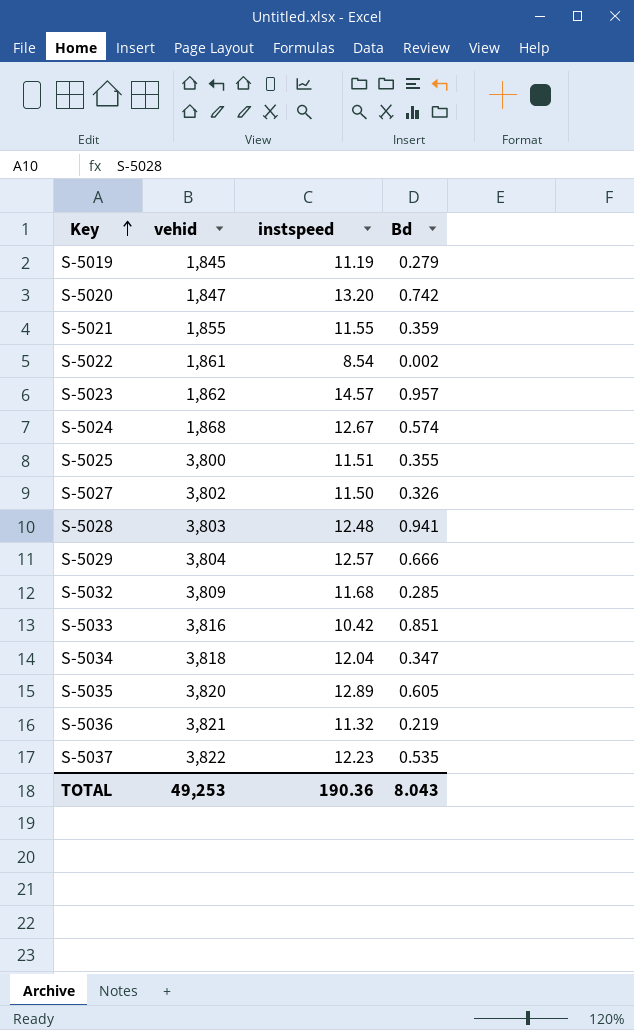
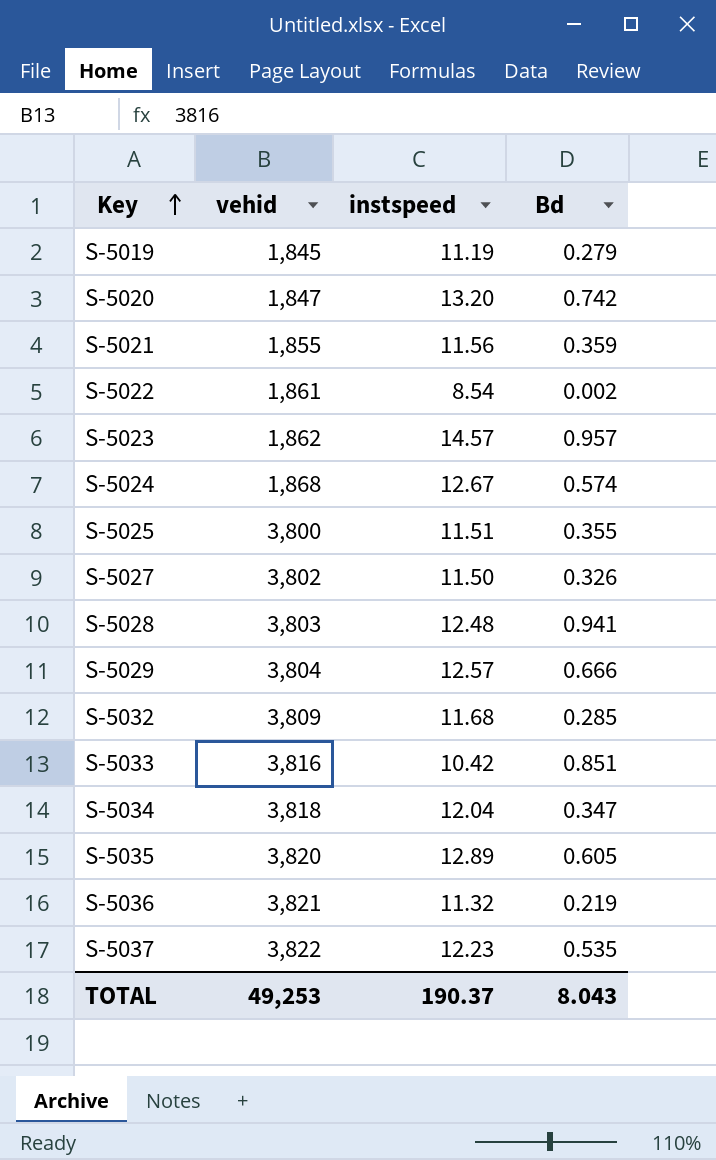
S-5021 | instspeed: 11.55 -> 11.56
TOTAL | instspeed: 190.36 -> 190.37

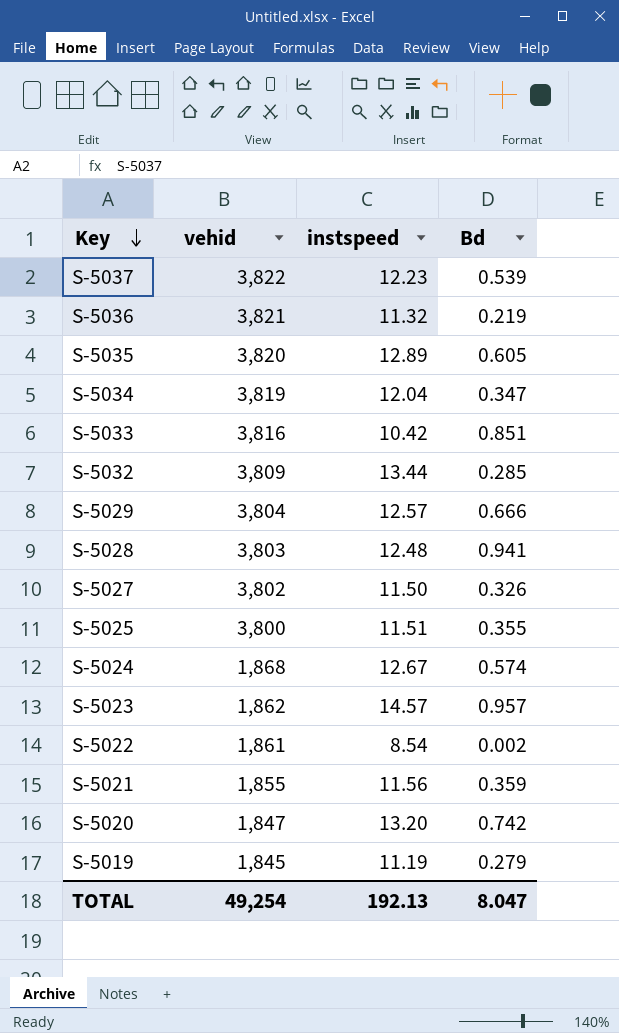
row order: Key ascending -> Key descending
S-5037 | Bd: 0.535 -> 0.539
S-5034 | vehid: 3,818 -> 3,819
S-5032 | instspeed: 11.68 -> 13.44
TOTAL | vehid: 49,253 -> 49,254
TOTAL | instspeed: 190.37 -> 192.13
TOTAL | Bd: 8.043 -> 8.047

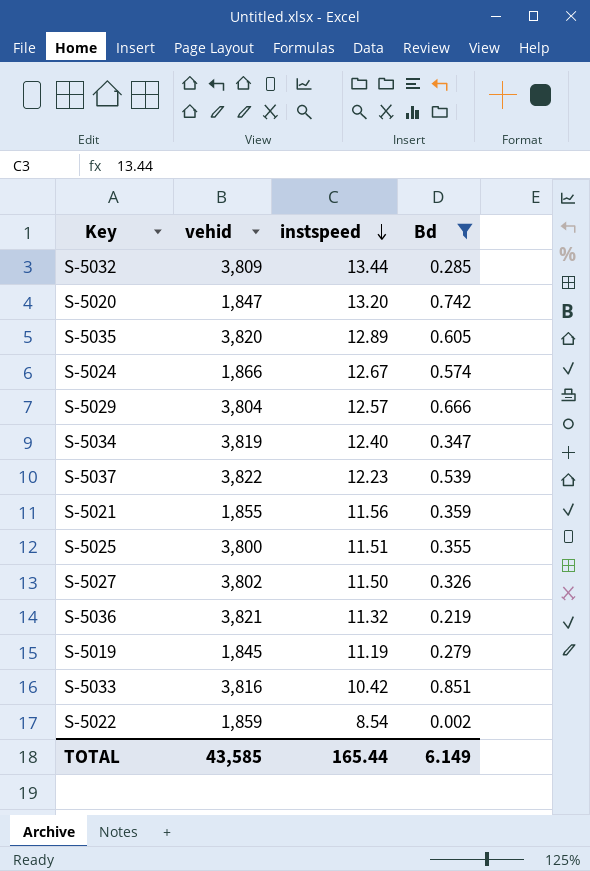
filter: none -> Bd <= 0.851
row order: Key descending -> instspeed descending
S-5024 | vehid: 1,868 -> 1,866
S-5034 | instspeed: 12.04 -> 12.40
S-5022 | vehid: 1,861 -> 1,859
TOTAL | vehid: 49,254 -> 43,585
TOTAL | instspeed: 192.13 -> 165.44
TOTAL | Bd: 8.047 -> 6.149

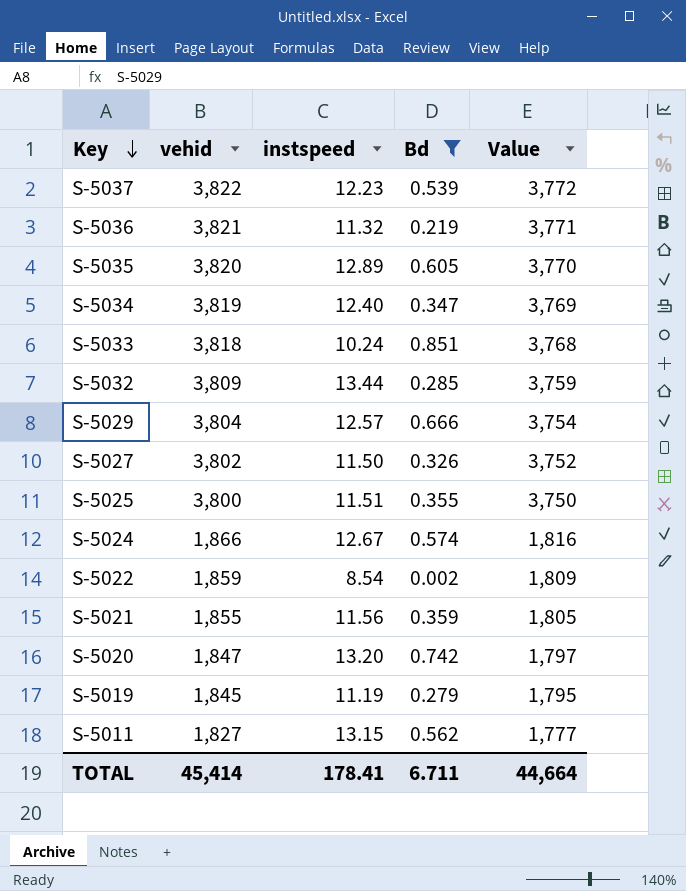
row order: instspeed descending -> Key descending
column Value | formula: none -> [vehid] - 50
S-5033 | vehid: 3,816 -> 3,818
S-5033 | instspeed: 10.42 -> 10.24
row S-5011: none -> 1,827 | 13.15 | 0.562 | 1,777
TOTAL | vehid: 43,585 -> 45,414
TOTAL | instspeed: 165.44 -> 178.41
TOTAL | Bd: 6.149 -> 6.711

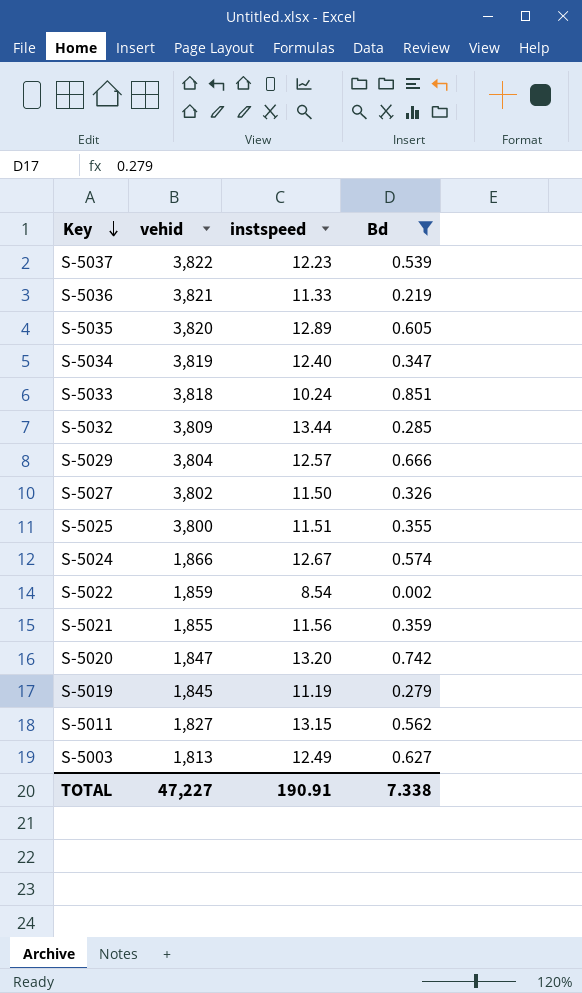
column Value | formula: [vehid] - 50 -> none
S-5036 | instspeed: 11.32 -> 11.33
row S-5003: none -> 1,813 | 12.49 | 0.627
TOTAL | vehid: 45,414 -> 47,227
TOTAL | instspeed: 178.41 -> 190.91
TOTAL | Bd: 6.711 -> 7.338

